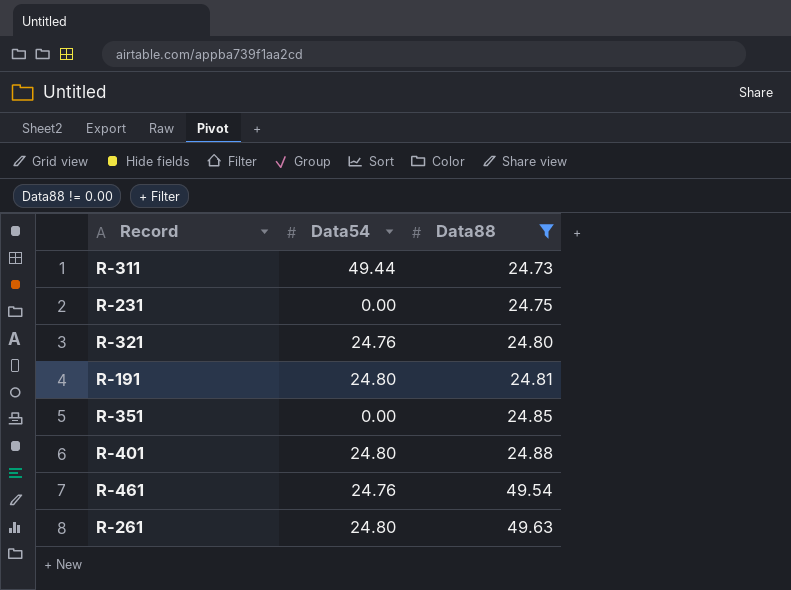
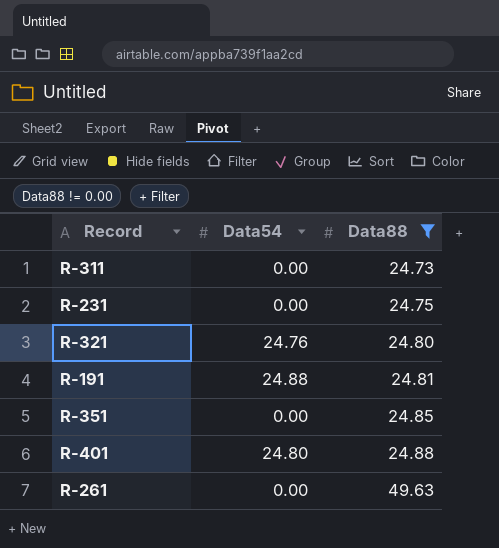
row R-461: 24.76 | 49.54 -> none
R-311 | Data54: 49.44 -> 0.00
R-191 | Data54: 24.80 -> 24.88
R-261 | Data54: 24.80 -> 0.00

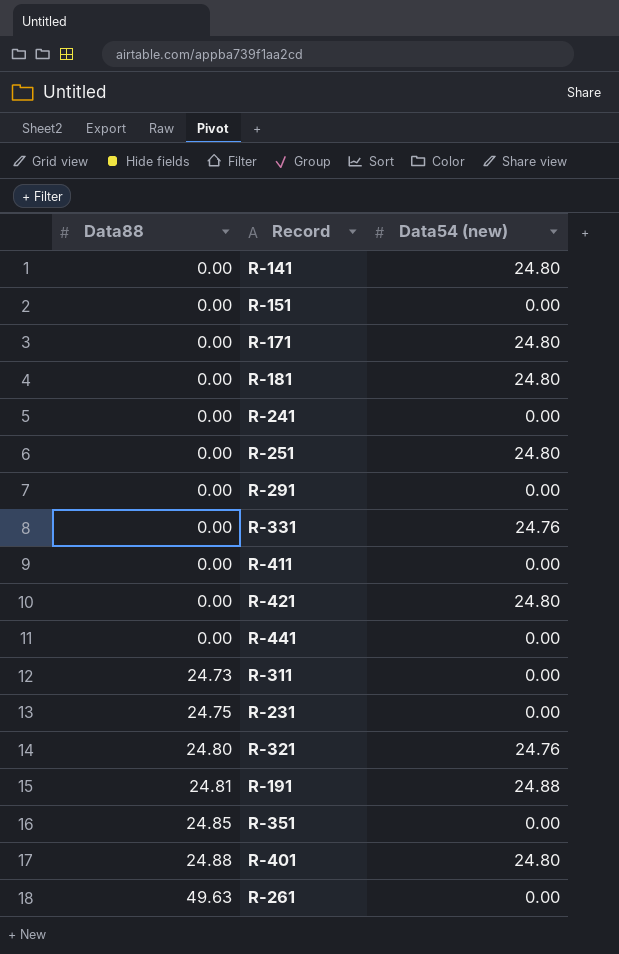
filter: Data88 != 0.00 -> none
column Data88 | position: 3 -> 1
column name: Data54 -> Data54 (new)

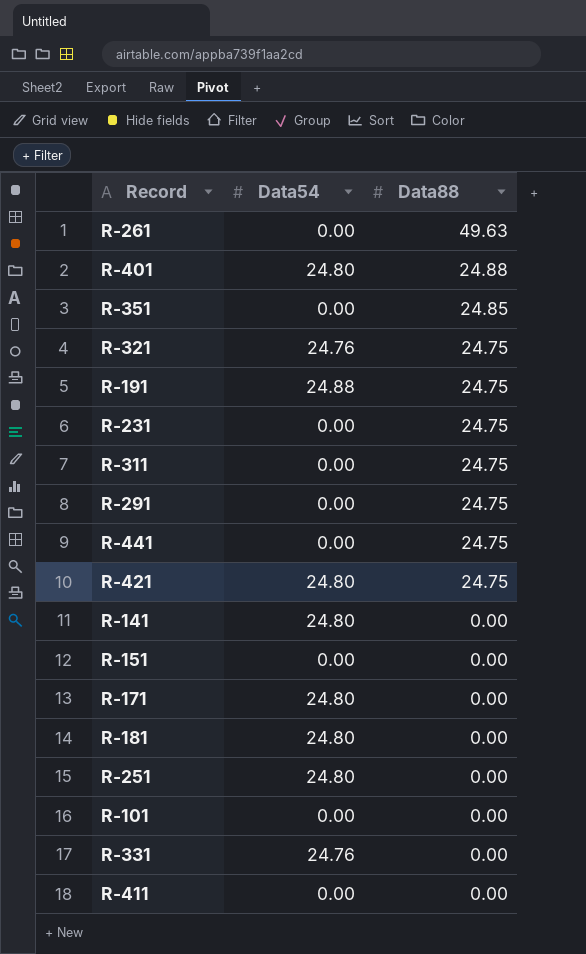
row order: Data88 ascending -> Data88 descending
column name: Data54 (new) -> Data54
column Data88 | position: 1 -> 3
row R-241: 0.00 | 0.00 -> none
R-321 | Data88: 24.80 -> 24.75
R-191 | Data88: 24.81 -> 24.75
R-311 | Data88: 24.73 -> 24.75
R-291 | Data88: 0.00 -> 24.75
R-441 | Data88: 0.00 -> 24.75
R-421 | Data88: 0.00 -> 24.75
row R-101: none -> 0.00 | 0.00

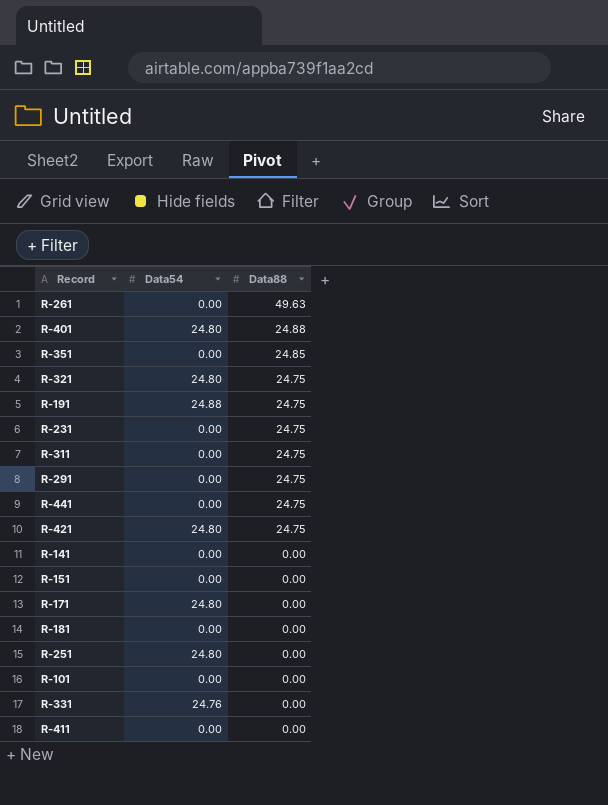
R-321 | Data54: 24.76 -> 24.80
R-141 | Data54: 24.80 -> 0.00
R-181 | Data54: 24.80 -> 0.00

